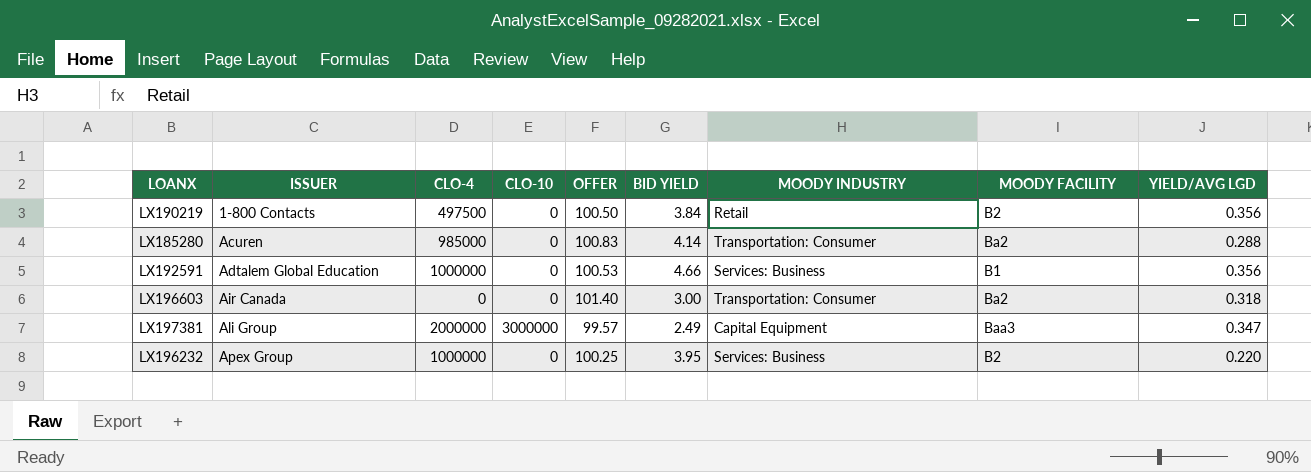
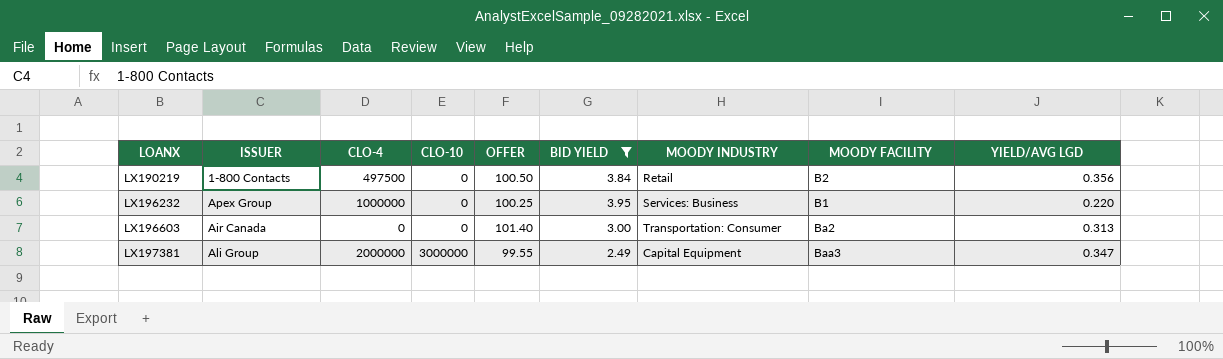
filter: none -> BID YIELD <= 3.95
row order: ISSUER ascending -> LOANX ascending
LX196232 | MOODY FACILITY: B2 -> B1
LX196603 | YIELD/AVG LGD: 0.318 -> 0.313
LX197381 | OFFER: 99.57 -> 99.55

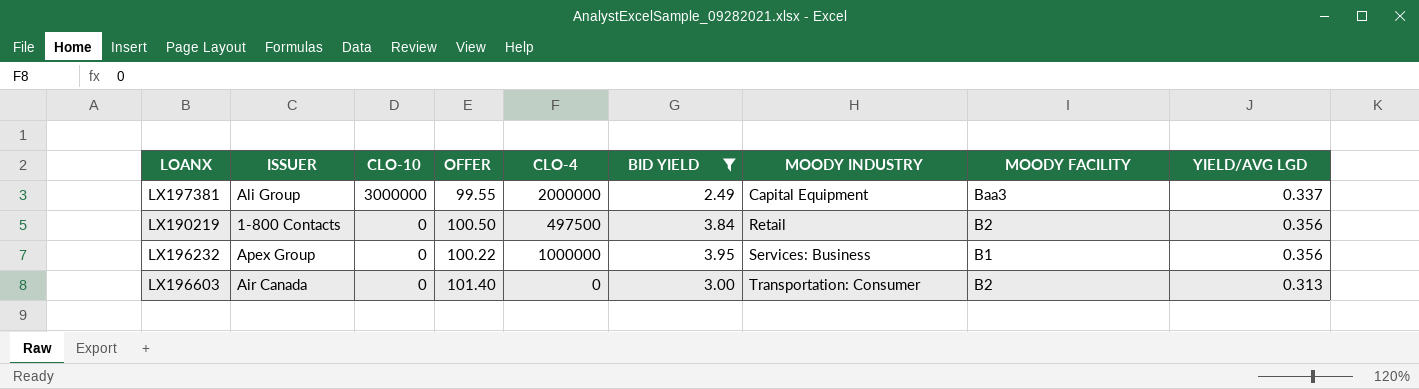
row order: LOANX ascending -> CLO-10 descending
column CLO-4 | position: 3 -> 5
LX197381 | YIELD/AVG LGD: 0.347 -> 0.337
LX196232 | OFFER: 100.25 -> 100.22
LX196232 | YIELD/AVG LGD: 0.220 -> 0.356
LX196603 | MOODY FACILITY: Ba2 -> B2

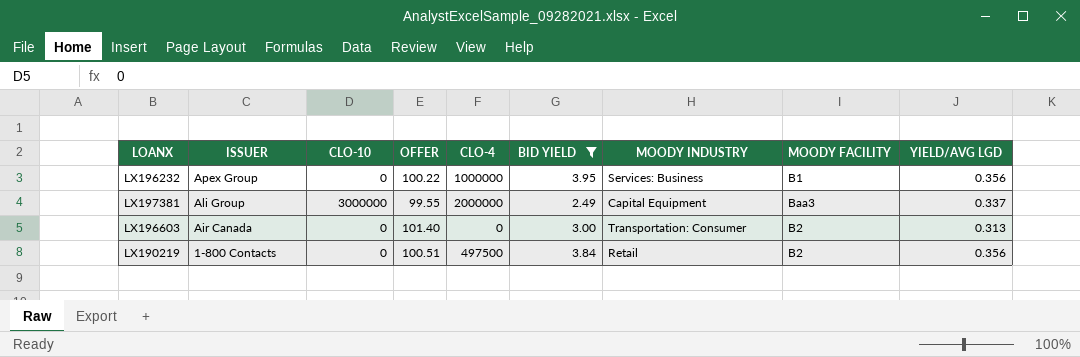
row order: CLO-10 descending -> ISSUER descending
LX190219 | OFFER: 100.50 -> 100.51

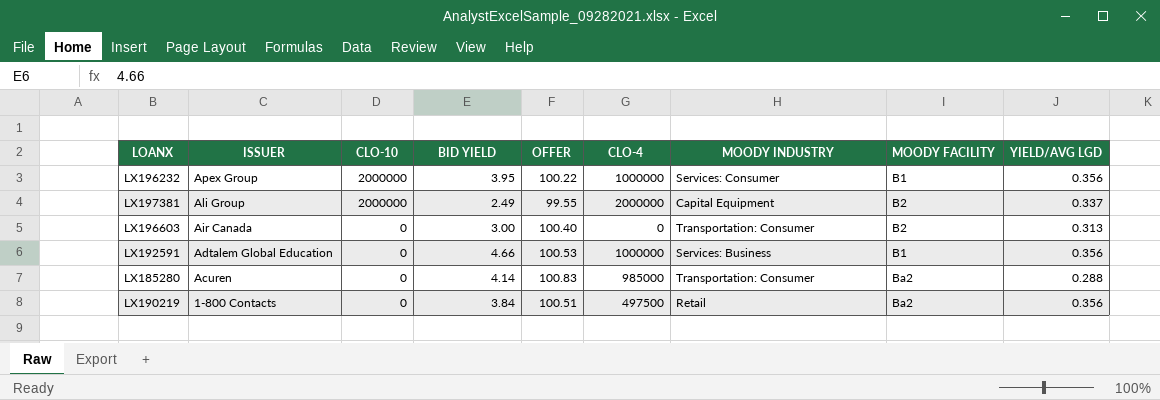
filter: BID YIELD <= 3.95 -> none
column BID YIELD | position: 6 -> 4
LX196232 | CLO-10: 0 -> 2000000
LX196232 | MOODY INDUSTRY: Services: Business -> Services: Consumer
LX197381 | CLO-10: 3000000 -> 2000000
LX197381 | MOODY FACILITY: Baa3 -> B2
LX196603 | OFFER: 101.40 -> 100.40
LX190219 | MOODY FACILITY: B2 -> Ba2

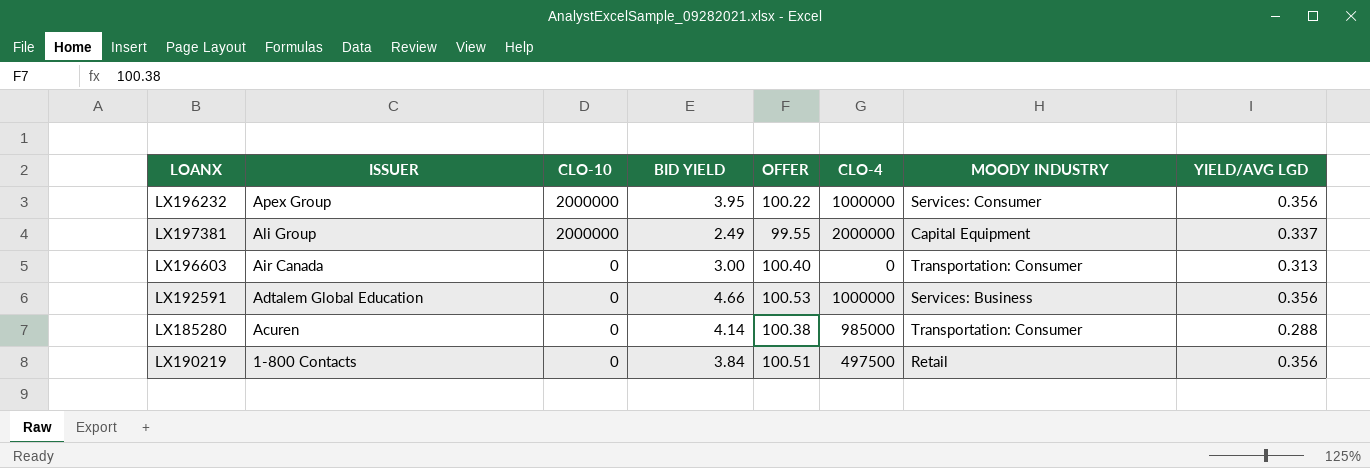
column MOODY FACILITY | position: 8 -> none
LX185280 | OFFER: 100.83 -> 100.38

